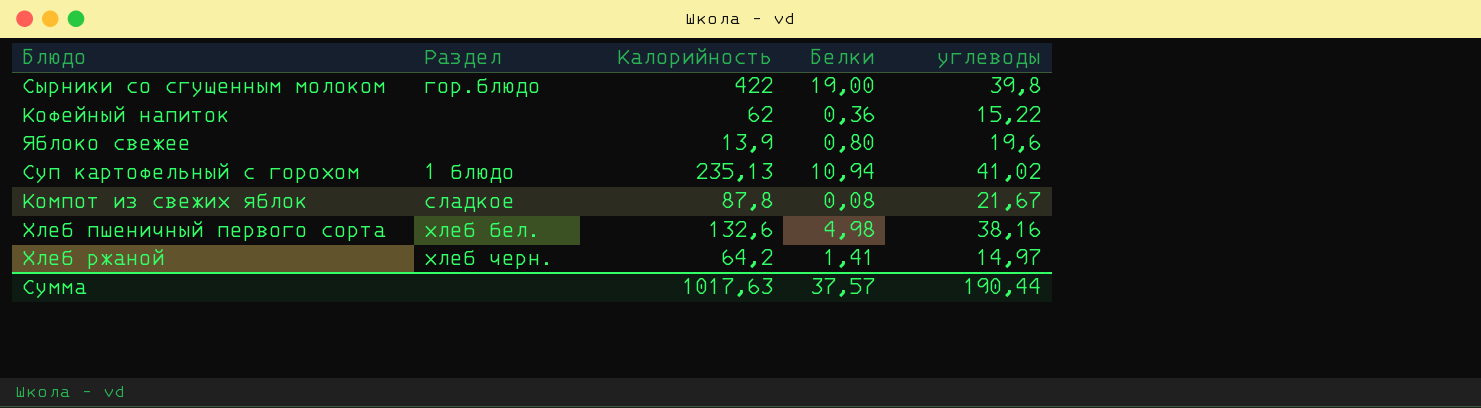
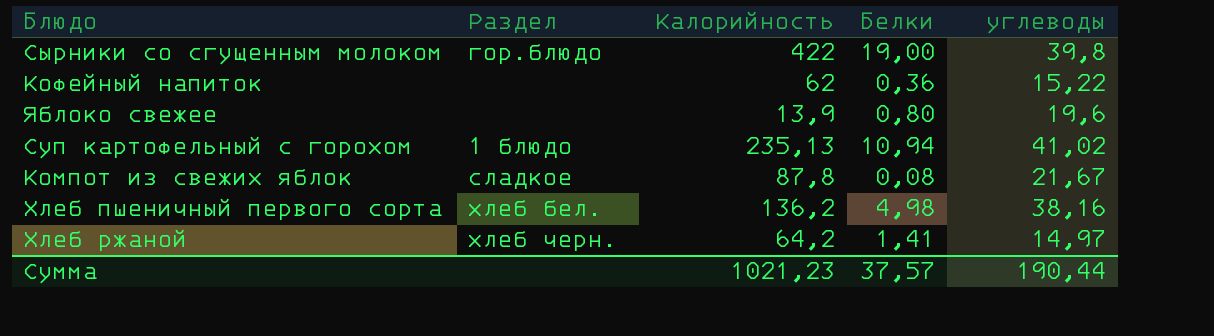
Хлеб пшеничный первого сорта | Калорийность: 132,6 -> 136,2
Сумма | Калорийность: 1017,63 -> 1021,23

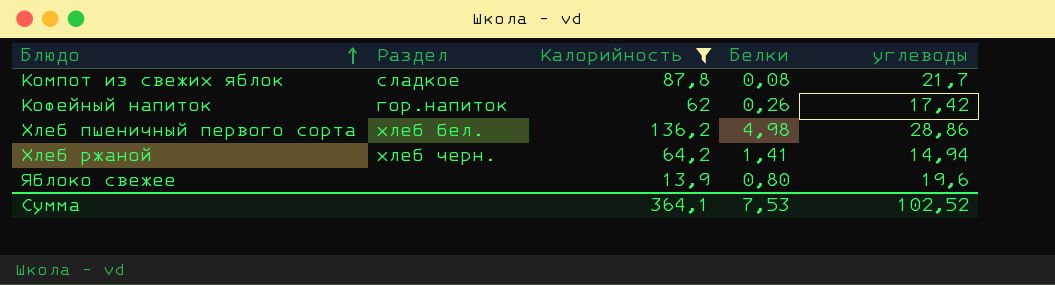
filter: none -> Калорийность <= 136,2
row order: none -> Блюдо ascending
Компот из свежих яблок | углеводы: 21,67 -> 21,7
Кофейный напиток | Раздел: none -> гор.напиток
Кофейный напиток | Белки: 0,36 -> 0,26
Кофейный напиток | углеводы: 15,22 -> 17,42
Хлеб пшеничный первого сорта | углеводы: 38,16 -> 28,86
Хлеб ржаной | углеводы: 14,97 -> 14,94
Сумма | Калорийность: 1021,23 -> 364,1
Сумма | Белки: 37,57 -> 7,53
Сумма | углеводы: 190,44 -> 102,52

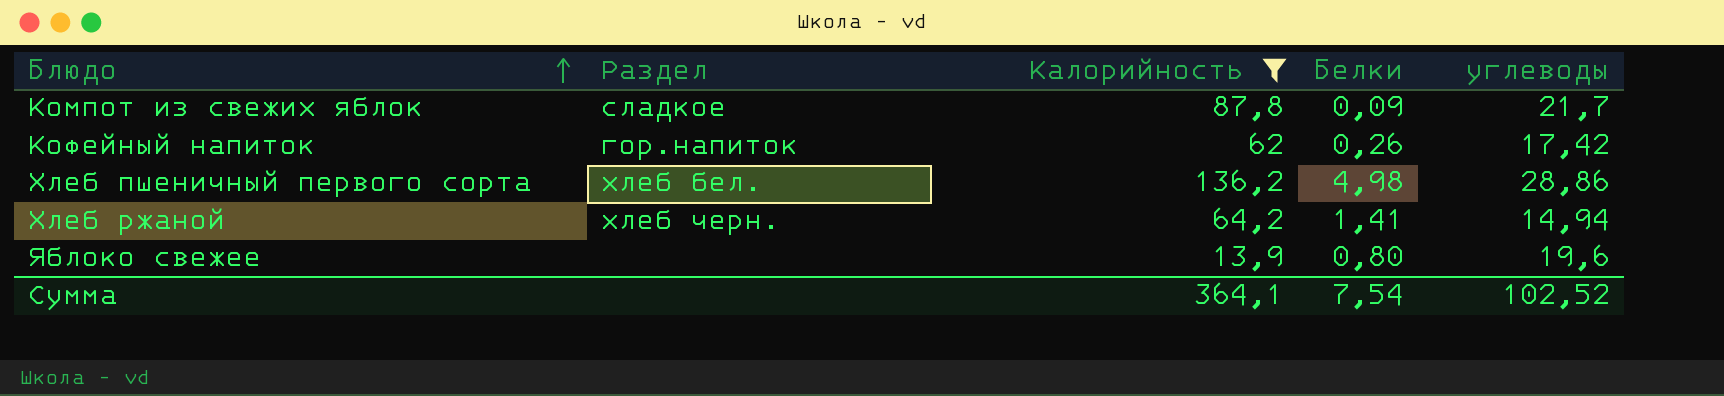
Компот из свежих яблок | Белки: 0,08 -> 0,09
Сумма | Белки: 7,53 -> 7,54

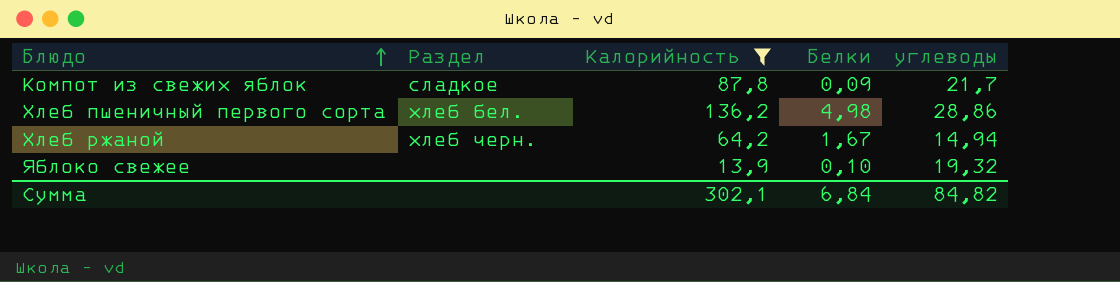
row Кофейный напиток: гор.напиток | 62 | 0,26 | 17,42 -> none
Хлеб ржаной | Белки: 1,41 -> 1,67
Яблоко свежее | Белки: 0,80 -> 0,10
Яблоко свежее | углеводы: 19,6 -> 19,32
Сумма | Калорийность: 364,1 -> 302,1
Сумма | Белки: 7,54 -> 6,84
Сумма | углеводы: 102,52 -> 84,82

